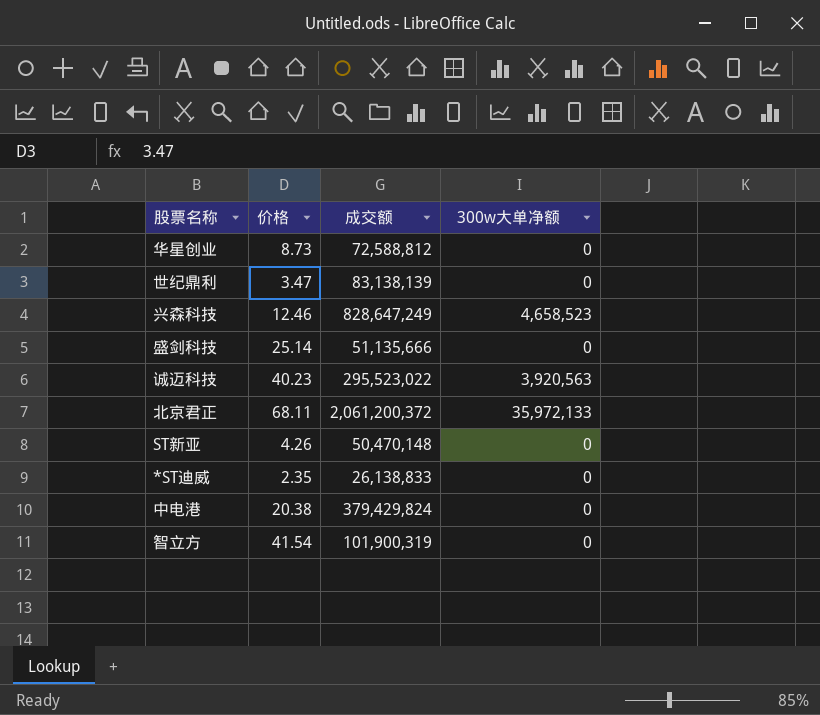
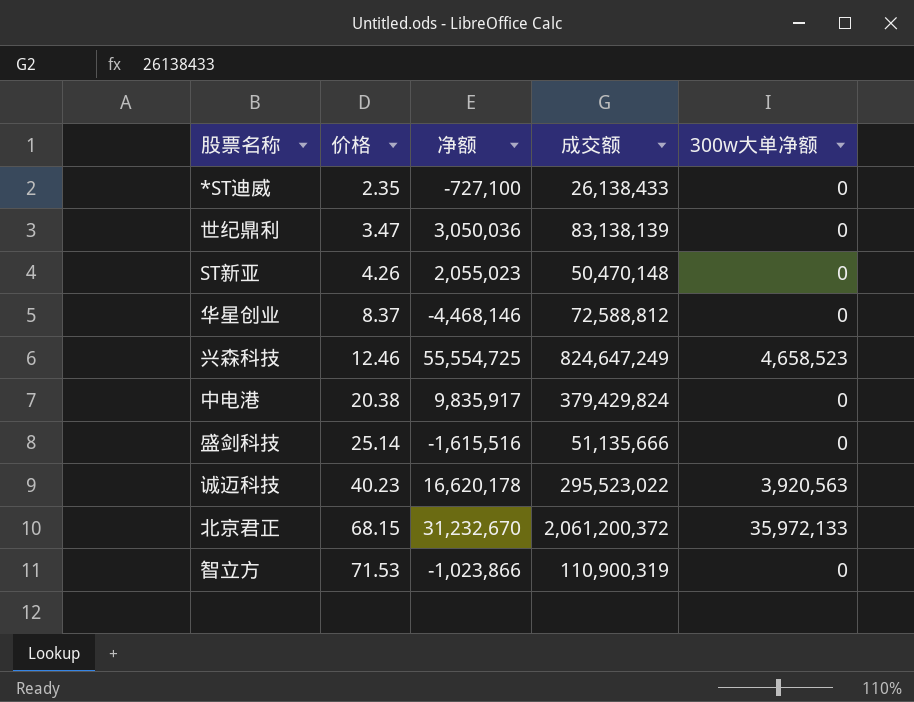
row order: none -> 价格 ascending
column 净额 | position: none -> 3
*ST迪威 | 成交额: 26,138,833 -> 26,138,433
华星创业 | 价格: 8.73 -> 8.37
兴森科技 | 成交额: 828,647,249 -> 824,647,249
北京君正 | 价格: 68.11 -> 68.15
智立方 | 价格: 41.54 -> 71.53
智立方 | 成交额: 101,900,319 -> 110,900,319

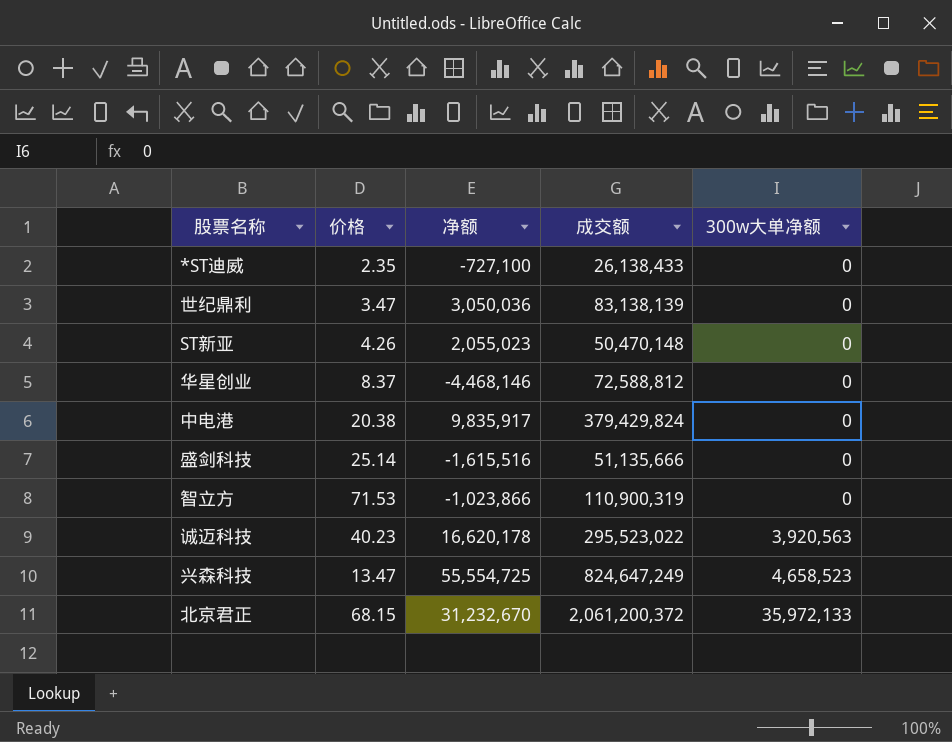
row order: 价格 ascending -> 300w大单净额 ascending
兴森科技 | 价格: 12.46 -> 13.47

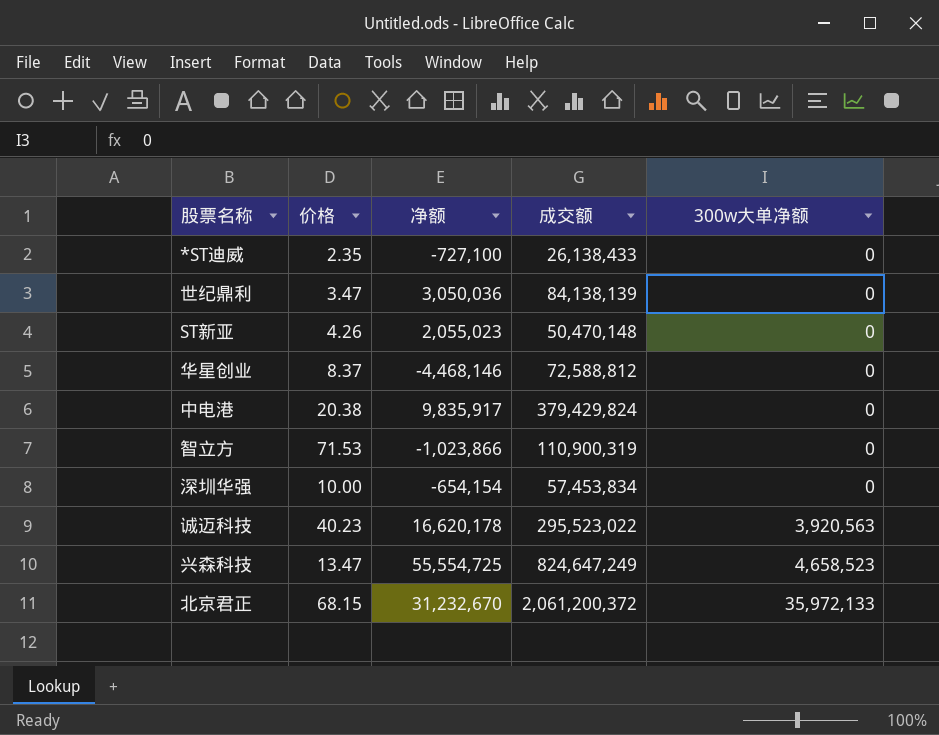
row 盛剑科技: 25.14 | -1,615,516 | 51,135,666 | 0 -> none
世纪鼎利 | 成交额: 83,138,139 -> 84,138,139
row 深圳华强: none -> 10.00 | -654,154 | 57,453,834 | 0

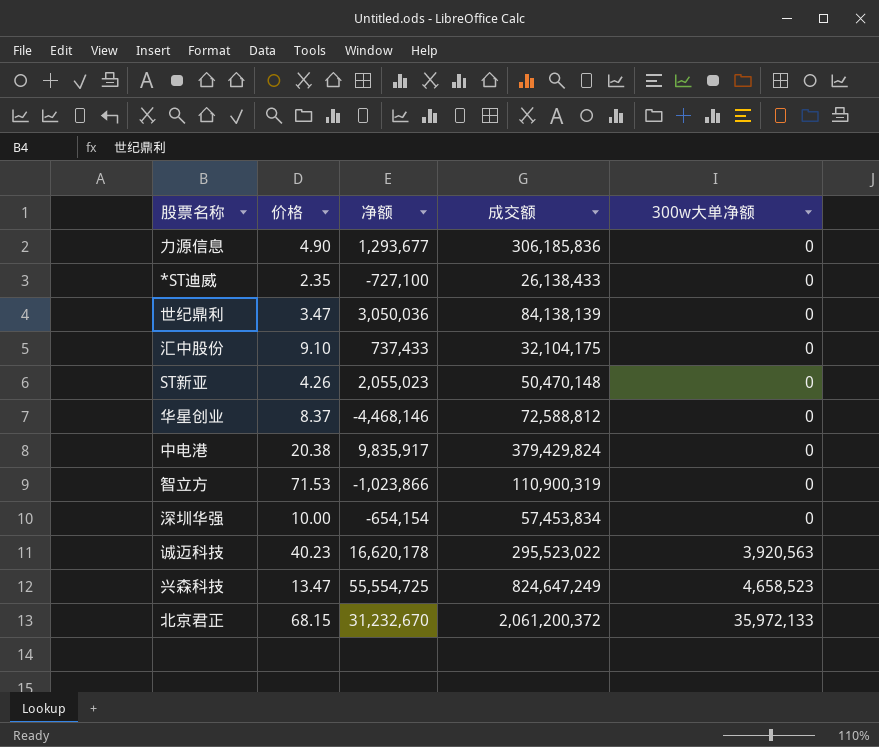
row 力源信息: none -> 4.90 | 1,293,677 | 306,185,836 | 0
row 汇中股份: none -> 9.10 | 737,433 | 32,104,175 | 0

